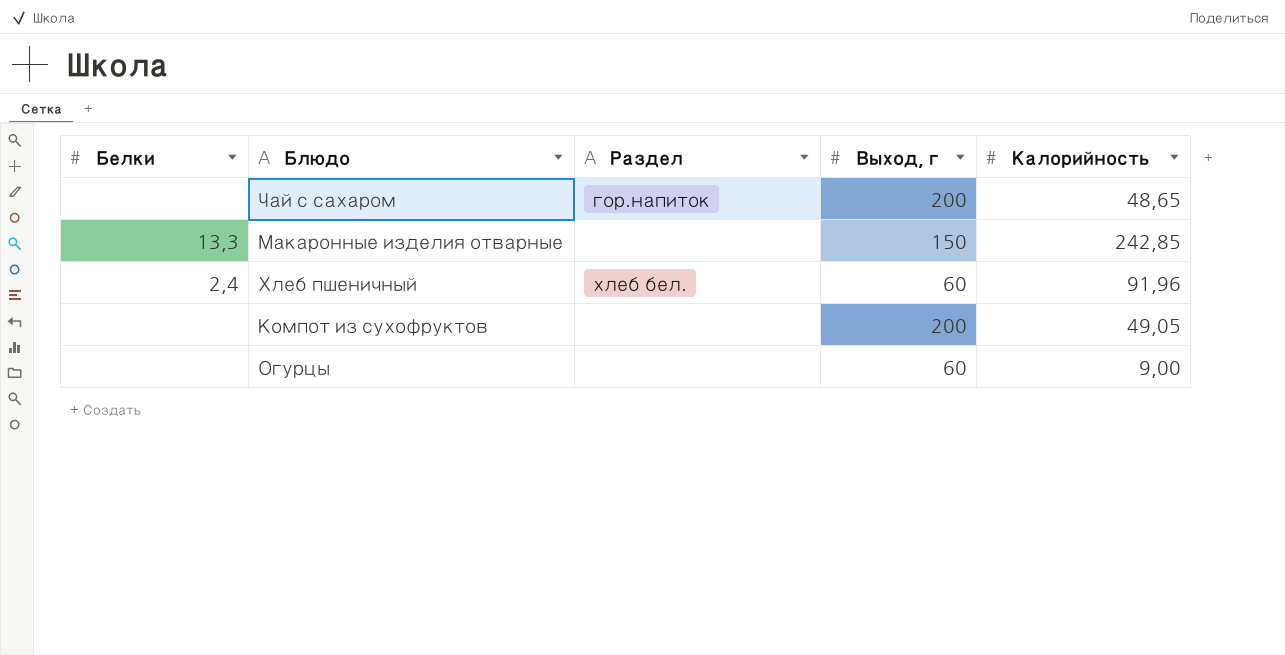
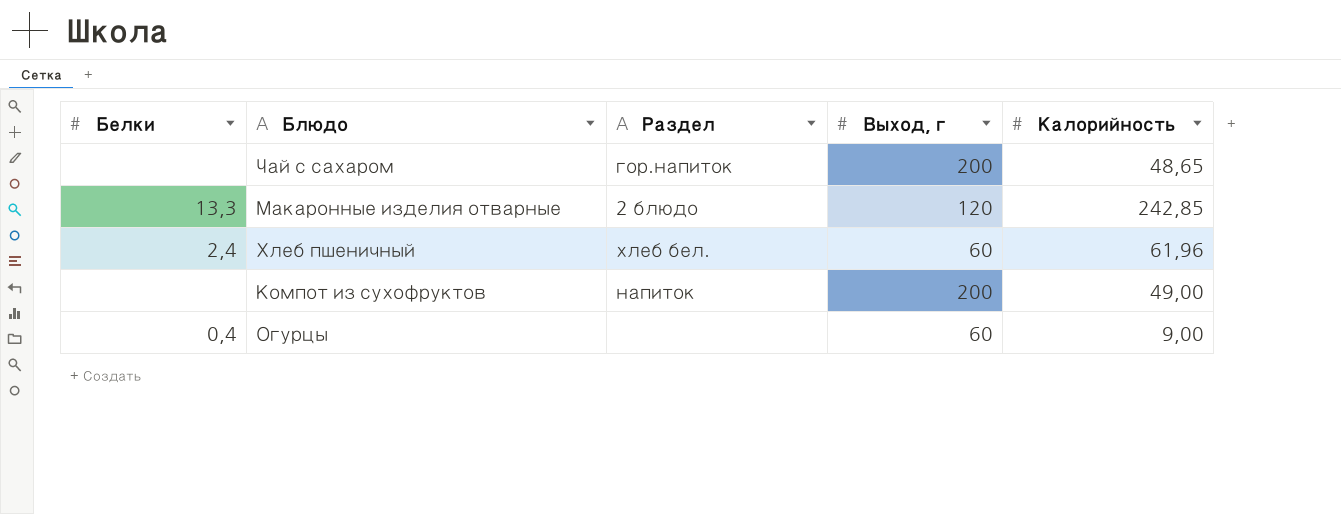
Макаронные изделия отварные | Раздел: none -> 2 блюдо
Макаронные изделия отварные | Выход, г: 150 -> 120
Хлеб пшеничный | Калорийность: 91,96 -> 61,96
Компот из сухофруктов | Раздел: none -> напиток
Компот из сухофруктов | Калорийность: 49,05 -> 49,00
Огурцы | Белки: none -> 0,4

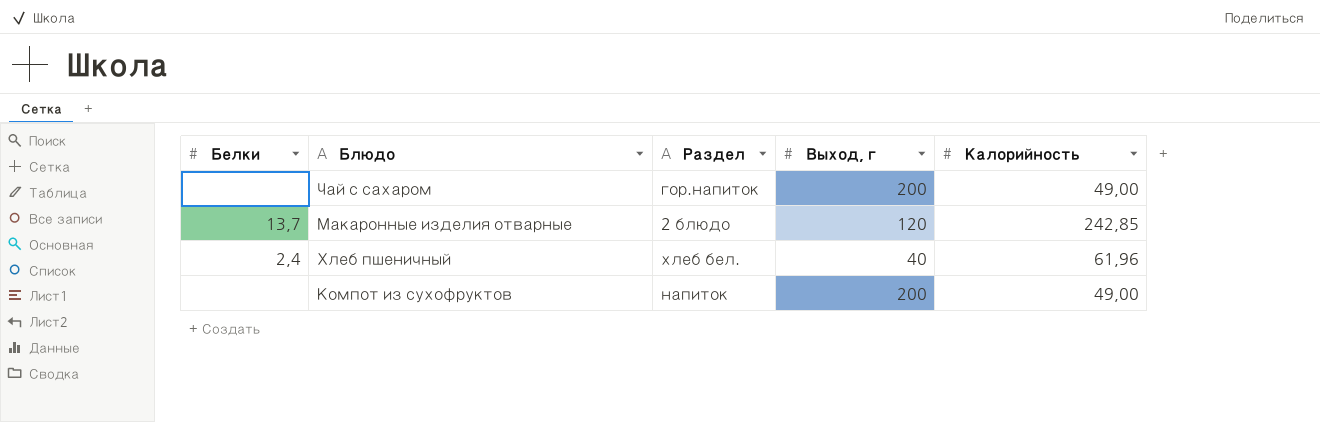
row Огурцы: 0,4 | none | 60 | 9,00 -> none
Чай с сахаром | Калорийность: 48,65 -> 49,00
Макаронные изделия отварные | Белки: 13,3 -> 13,7
Хлеб пшеничный | Выход, г: 60 -> 40

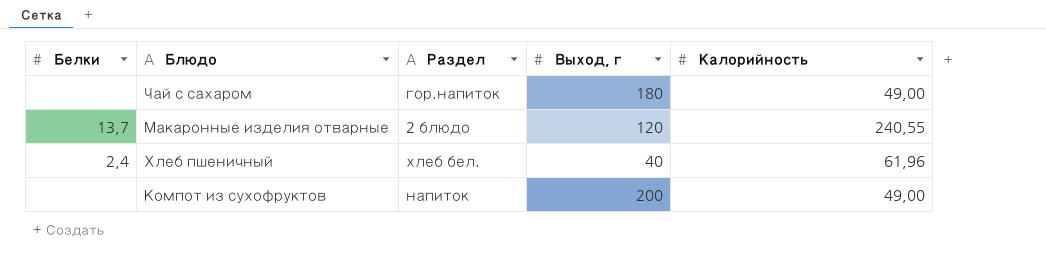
Чай с сахаром | Выход, г: 200 -> 180
Макаронные изделия отварные | Калорийность: 242,85 -> 240,55

